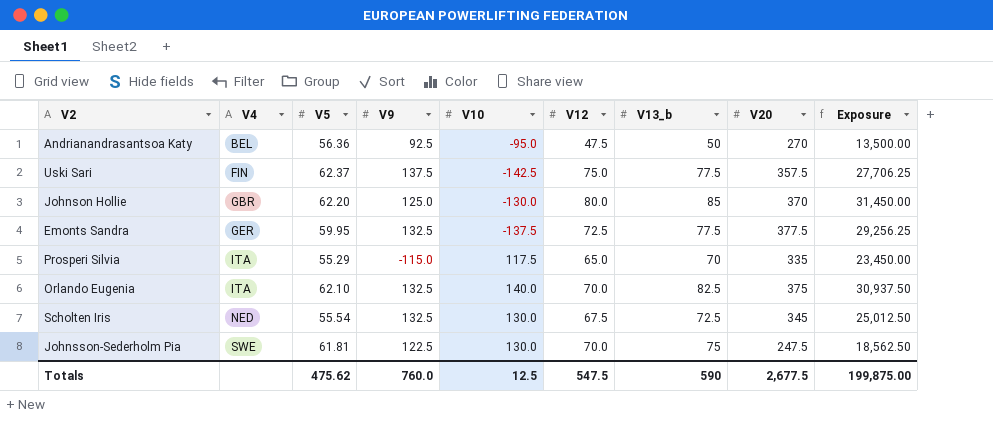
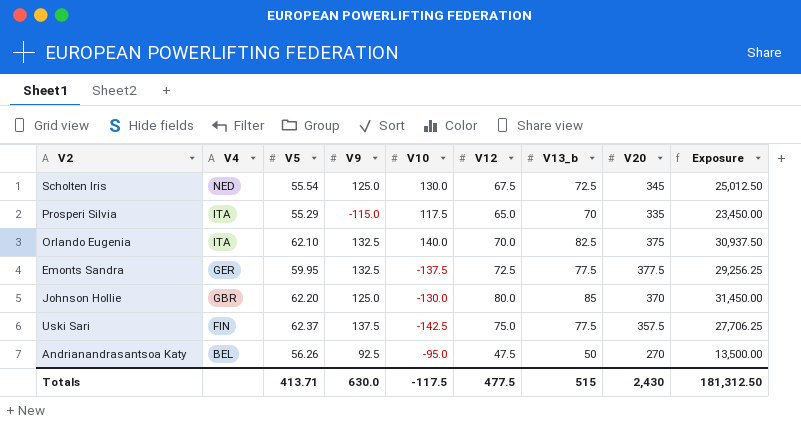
row order: V4 ascending -> V4 descending
row Johnsson-Sederholm Pia: SWE | 61.81 | 122.5 | 130.0 | 70.0 | 75 | 247.5 | 18,562.50 -> none
Scholten Iris | V9: 132.5 -> 125.0
Andrianandrasantsoa Katy | V5: 56.36 -> 56.26
Totals | V5: 475.62 -> 413.71
Totals | V9: 760.0 -> 630.0
Totals | V10: 12.5 -> -117.5
Totals | V12: 547.5 -> 477.5
Totals | V13_b: 590 -> 515
Totals | V20: 2,677.5 -> 2,430
Totals | Exposure: 199,875.00 -> 181,312.50

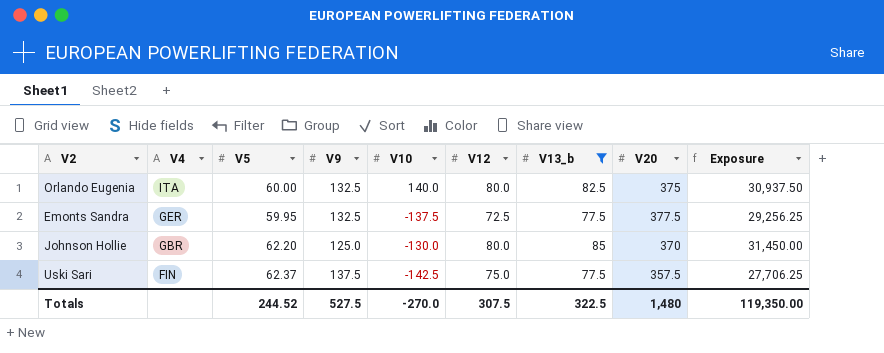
filter: none -> V13_b >= 77.5
Orlando Eugenia | V5: 62.10 -> 60.00
Orlando Eugenia | V12: 70.0 -> 80.0
Totals | V5: 413.71 -> 244.52
Totals | V9: 630.0 -> 527.5
Totals | V10: -117.5 -> -270.0
Totals | V12: 477.5 -> 307.5
Totals | V13_b: 515 -> 322.5
Totals | V20: 2,430 -> 1,480
Totals | Exposure: 181,312.50 -> 119,350.00

